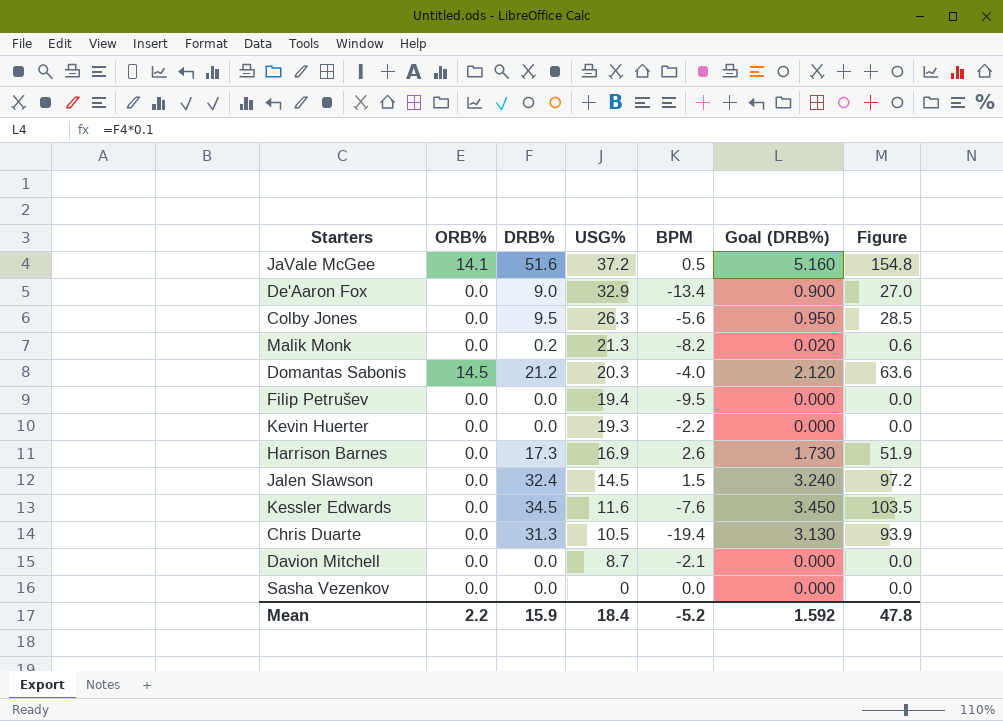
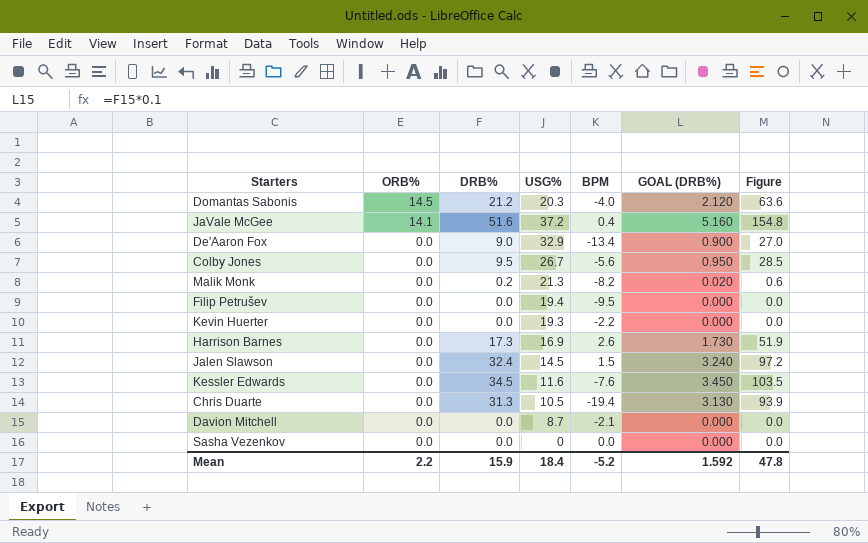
row order: USG% descending -> ORB% descending
column name: Goal (DRB%) -> GOAL (DRB%)
JaVale McGee | BPM: 0.5 -> 0.4
Colby Jones | USG%: 26.3 -> 26.7

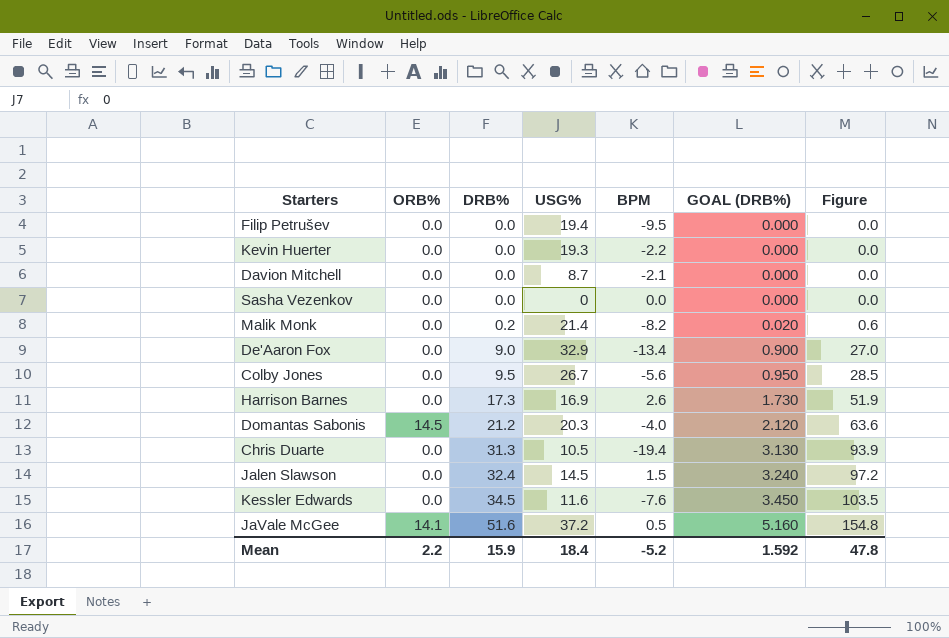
row order: ORB% descending -> DRB% ascending
Malik Monk | USG%: 21.3 -> 21.4
JaVale McGee | BPM: 0.4 -> 0.5

